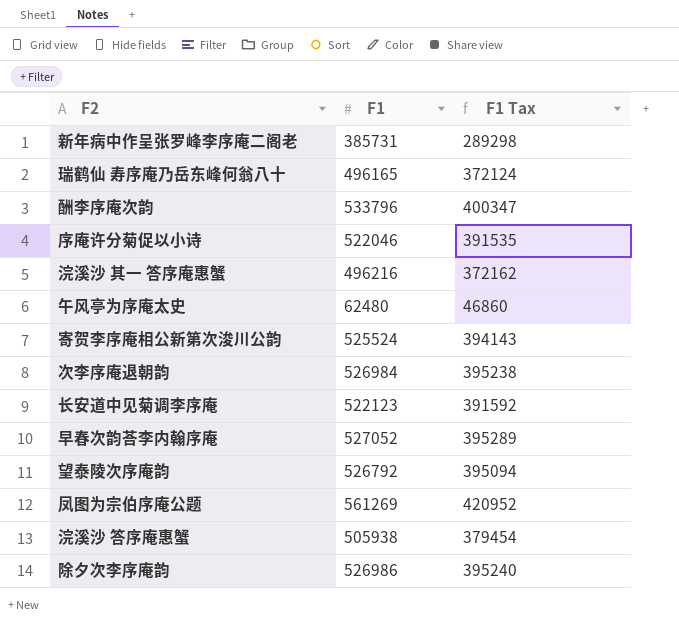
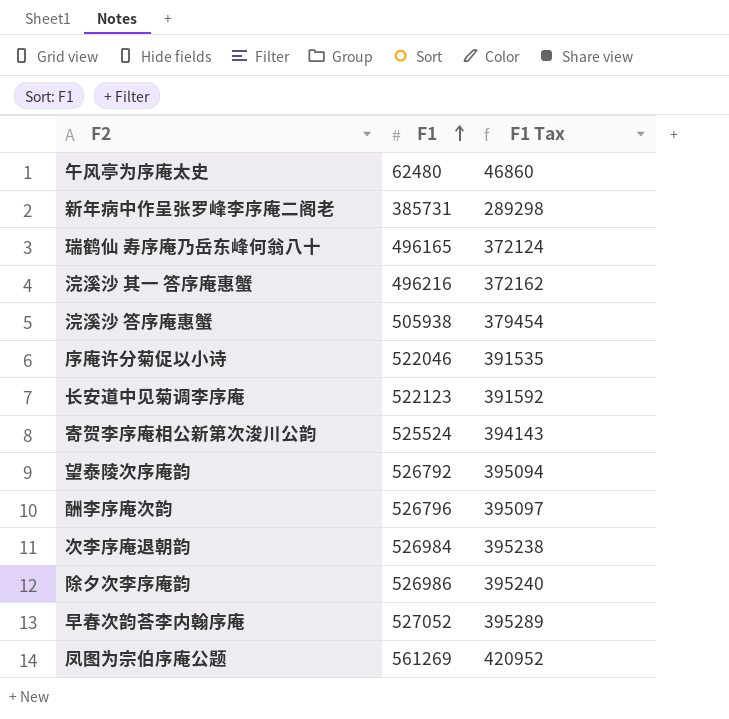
row order: none -> F1 ascending
酬李序庵次韵 | F1: 533796 -> 526796
酬李序庵次韵 | F1 Tax: 400347 -> 395097

